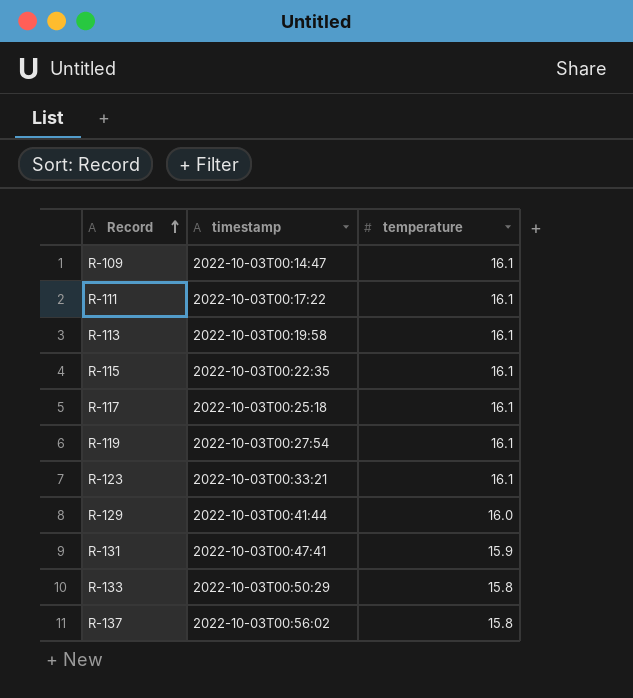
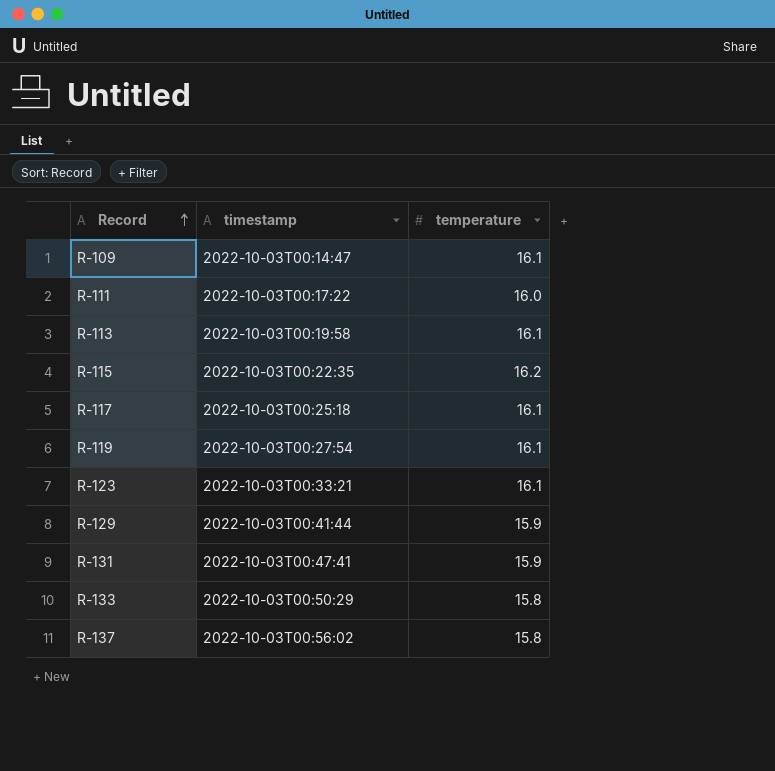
R-111 | temperature: 16.1 -> 16.0
R-115 | temperature: 16.1 -> 16.2
R-129 | temperature: 16.0 -> 15.9

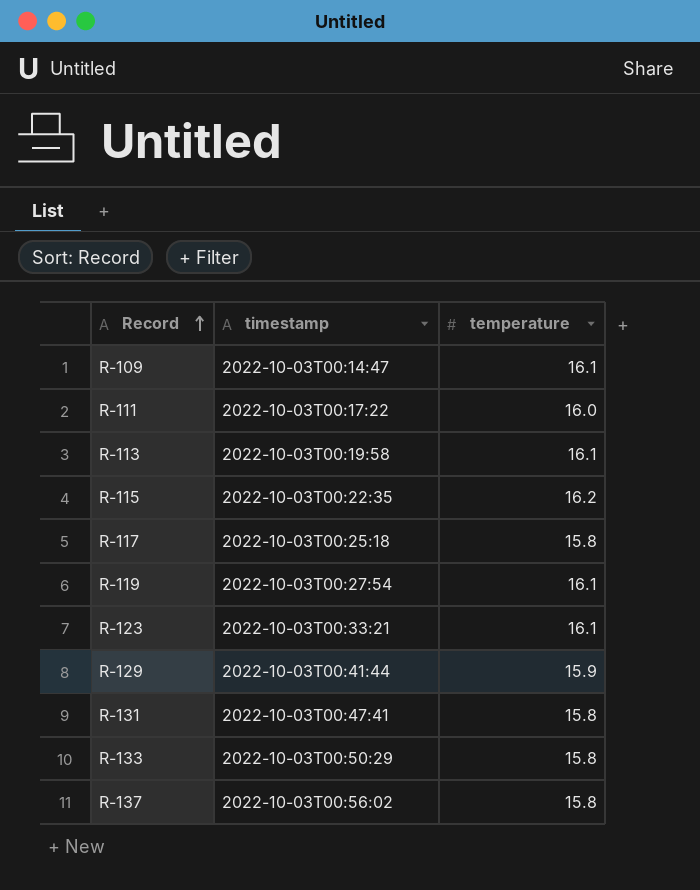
R-117 | temperature: 16.1 -> 15.8
R-131 | temperature: 15.9 -> 15.8

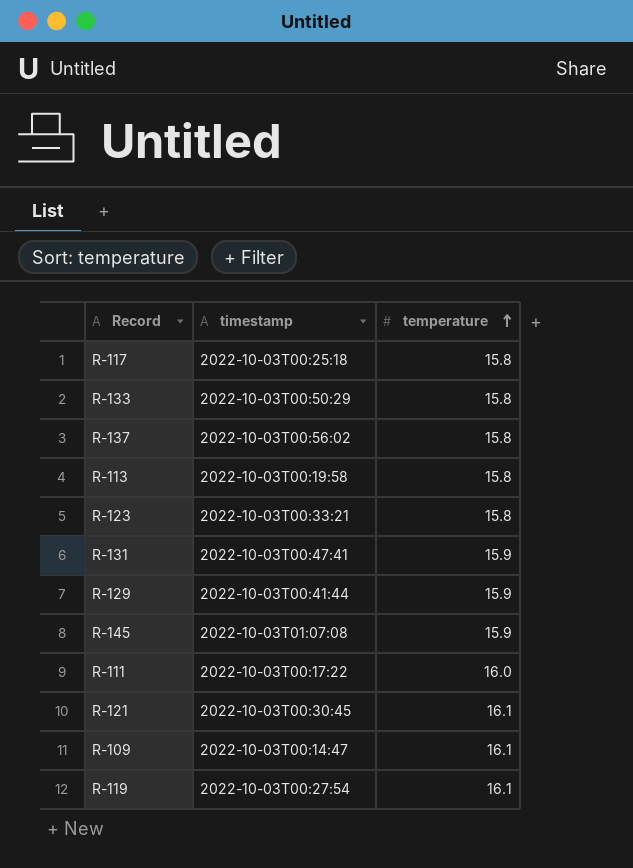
row order: Record ascending -> temperature ascending
row R-115: 2022-10-03T00:22:35 | 16.2 -> none
R-113 | temperature: 16.1 -> 15.8
R-123 | temperature: 16.1 -> 15.8
R-131 | temperature: 15.8 -> 15.9
row R-145: none -> 2022-10-03T01:07:08 | 15.9
row R-121: none -> 2022-10-03T00:30:45 | 16.1

